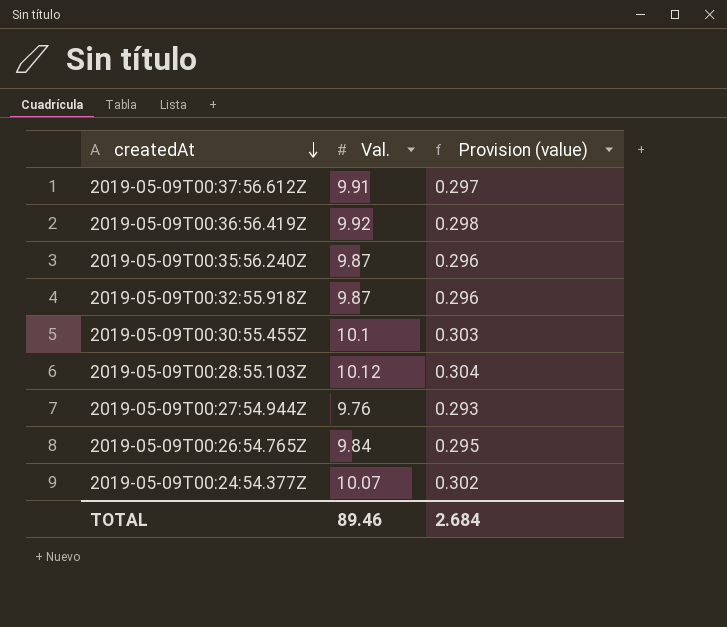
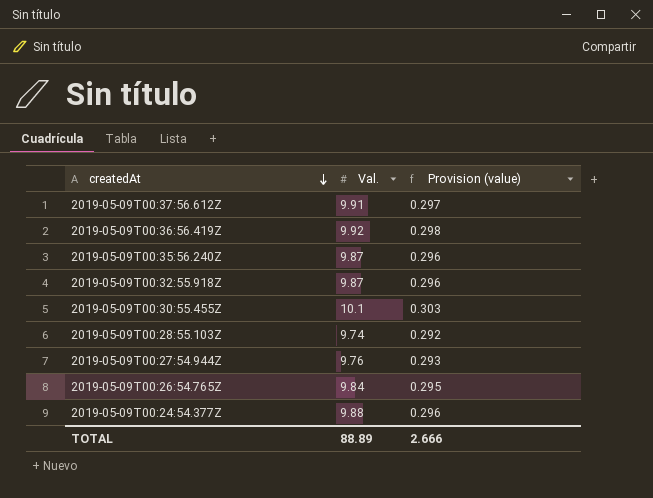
2019-05-09T00:28:55.103Z | Val.: 10.12 -> 9.74
2019-05-09T00:28:55.103Z | Provision (value): 0.304 -> 0.292
2019-05-09T00:24:54.377Z | Val.: 10.07 -> 9.88
2019-05-09T00:24:54.377Z | Provision (value): 0.302 -> 0.296
TOTAL | Val.: 89.46 -> 88.89
TOTAL | Provision (value): 2.684 -> 2.666

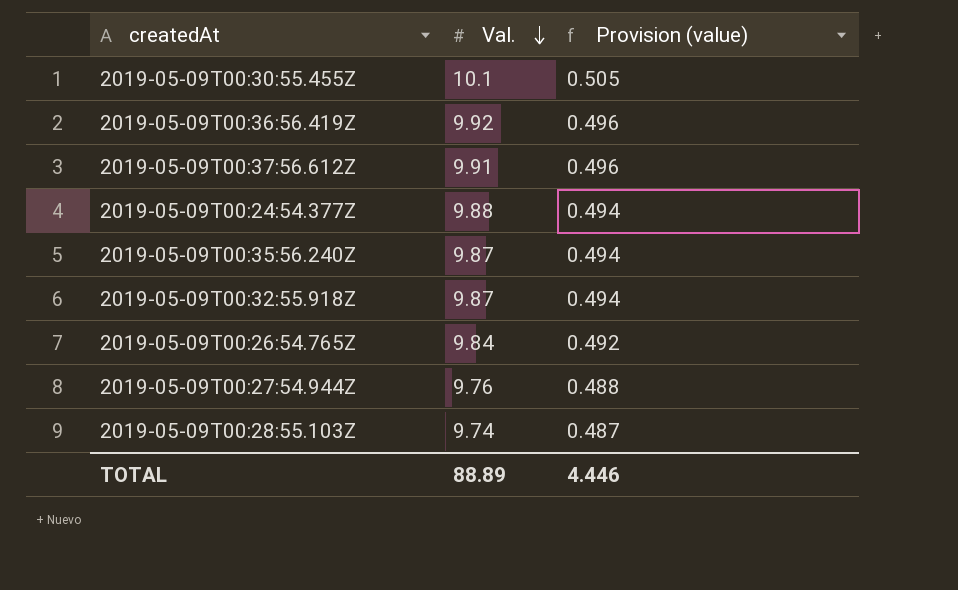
row order: createdAt descending -> Val. descending
column Provision (value) | formula: [Val.] * 0.03 -> [Val.] * 0.05
TOTAL | Provision (value): 2.666 -> 4.446

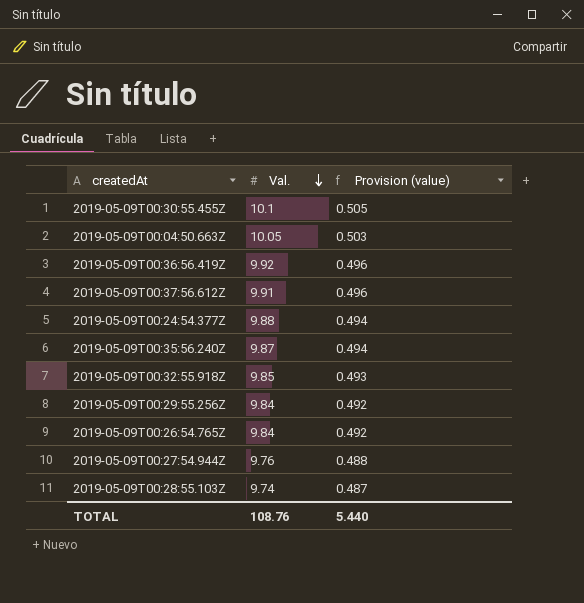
row 2019-05-09T00:04:50.663Z: none -> 10.05 | 0.503
2019-05-09T00:32:55.918Z | Val.: 9.87 -> 9.85
2019-05-09T00:32:55.918Z | Provision (value): 0.494 -> 0.493
row 2019-05-09T00:29:55.256Z: none -> 9.84 | 0.492
TOTAL | Val.: 88.89 -> 108.76
TOTAL | Provision (value): 4.446 -> 5.440

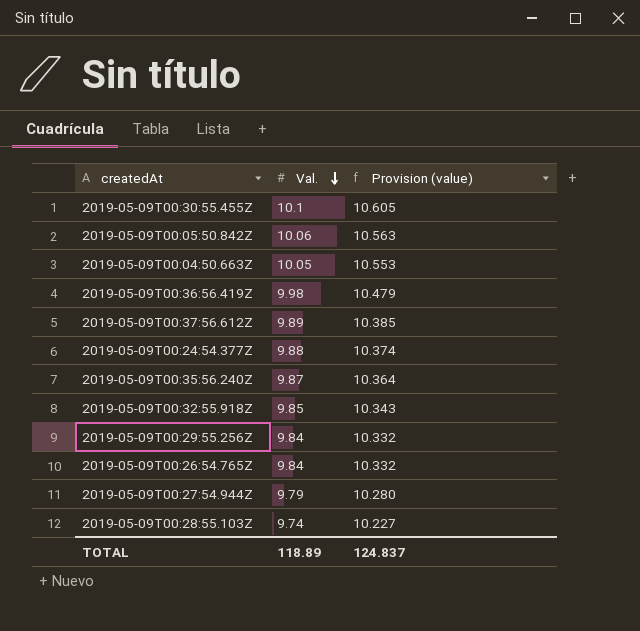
column Provision (value) | formula: [Val.] * 0.05 -> [Val.] * 1.05
row 2019-05-09T00:05:50.842Z: none -> 10.06 | 10.563
2019-05-09T00:36:56.419Z | Val.: 9.92 -> 9.98
2019-05-09T00:37:56.612Z | Val.: 9.91 -> 9.89
2019-05-09T00:27:54.944Z | Val.: 9.76 -> 9.79
TOTAL | Val.: 108.76 -> 118.89
TOTAL | Provision (value): 5.440 -> 124.837

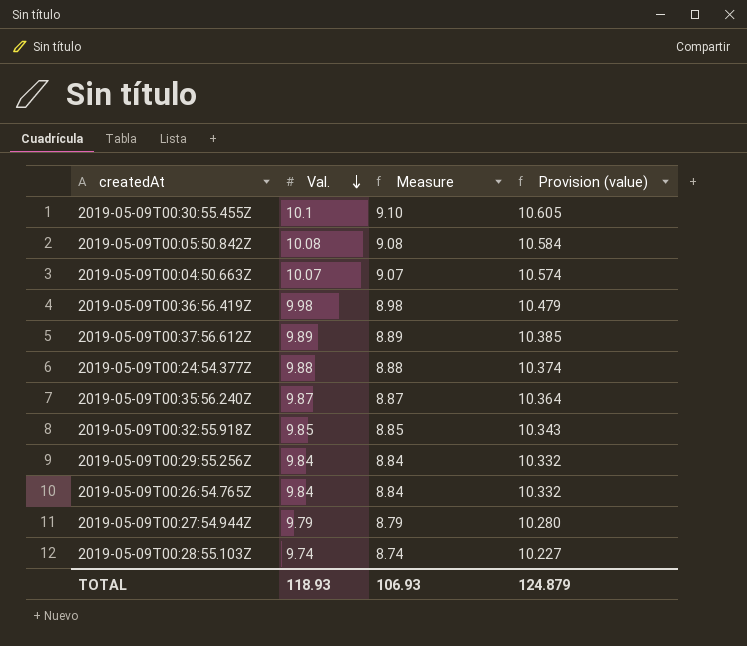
column Measure | formula: none -> [Val.] - 1
2019-05-09T00:05:50.842Z | Val.: 10.06 -> 10.08
2019-05-09T00:05:50.842Z | Provision (value): 10.563 -> 10.584
2019-05-09T00:04:50.663Z | Val.: 10.05 -> 10.07
2019-05-09T00:04:50.663Z | Provision (value): 10.553 -> 10.574
TOTAL | Val.: 118.89 -> 118.93
TOTAL | Provision (value): 124.837 -> 124.879

